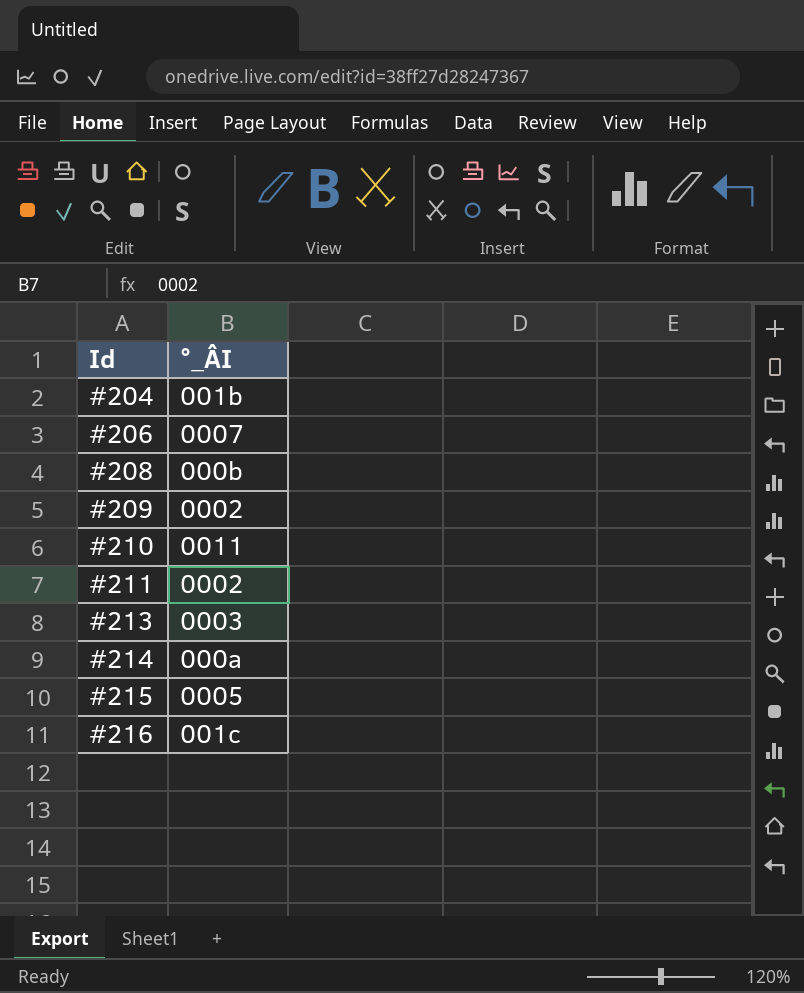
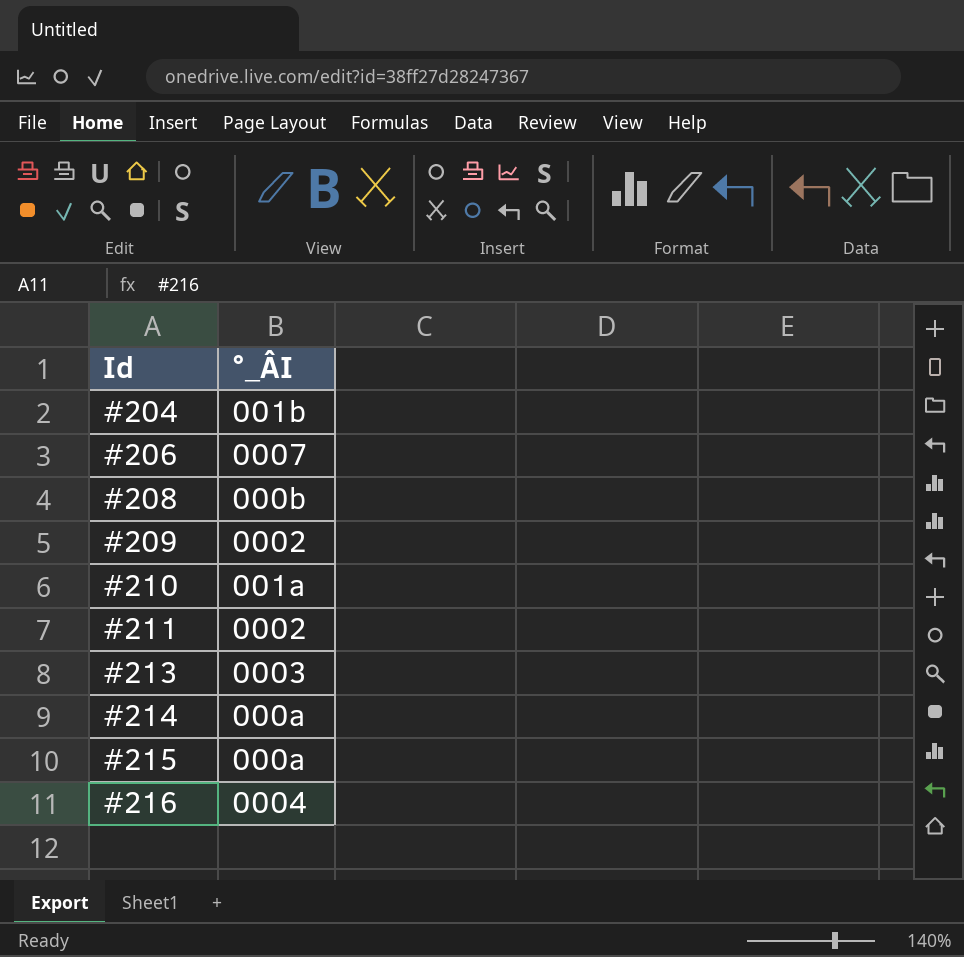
#210 | °_ÂI: 0011 -> 001a
#215 | °_ÂI: 0005 -> 000a
#216 | °_ÂI: 001c -> 0004

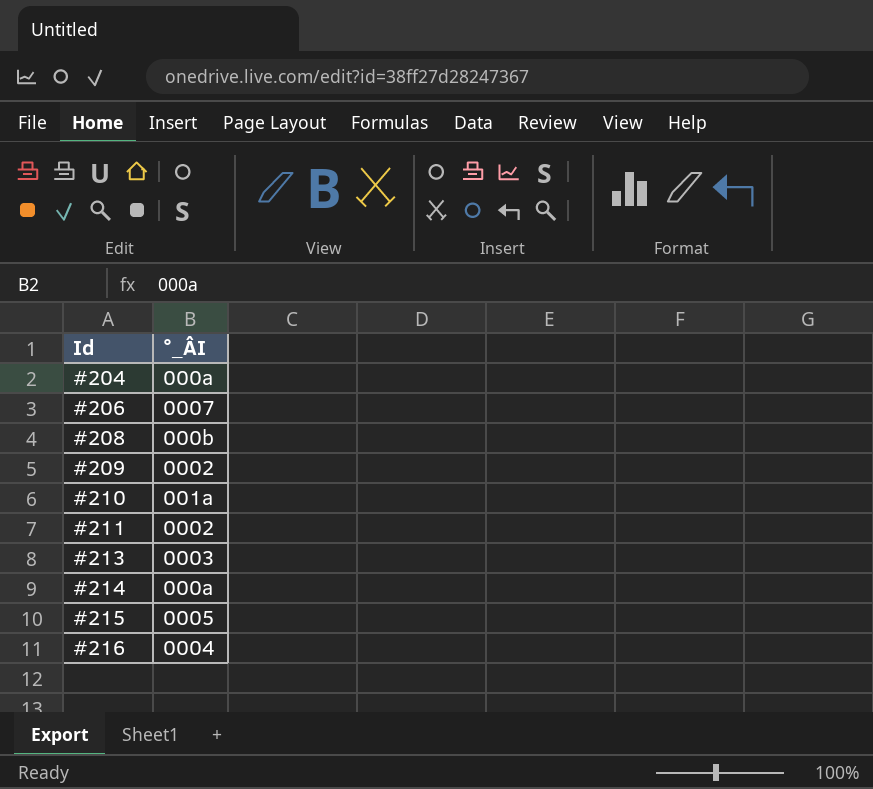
#204 | °_ÂI: 001b -> 000a
#215 | °_ÂI: 000a -> 0005

